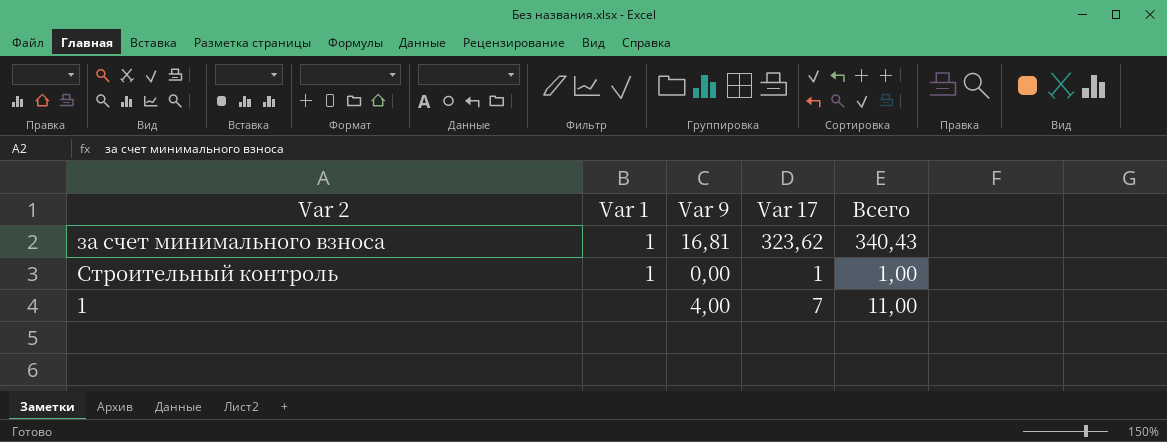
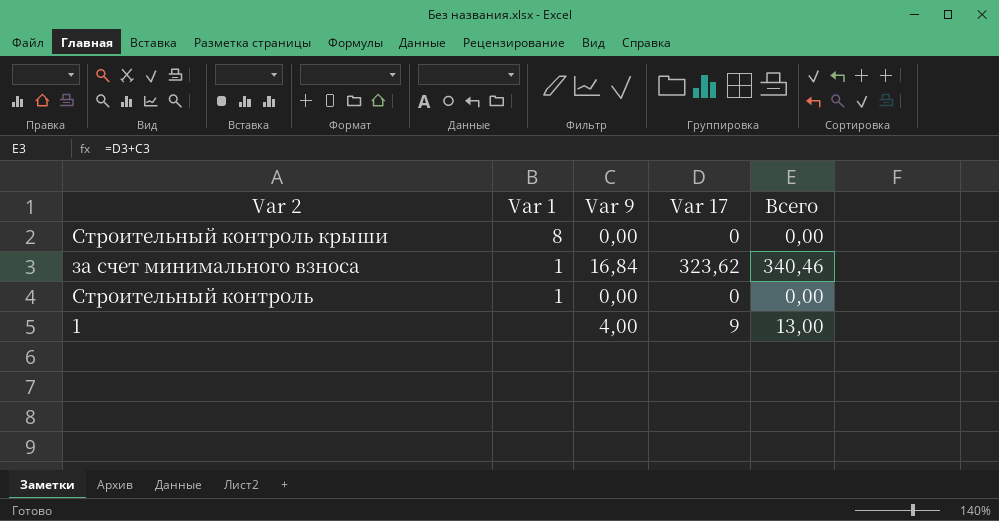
row Строительный контроль крыши: none -> 8 | 0,00 | 0 | 0,00
за счет минимального взноса | Var 9: 16,81 -> 16,84
за счет минимального взноса | Всего: 340,43 -> 340,46
Строительный контроль | Var 17: 1 -> 0
Строительный контроль | Всего: 1,00 -> 0,00
1 | Var 17: 7 -> 9
1 | Всего: 11,00 -> 13,00

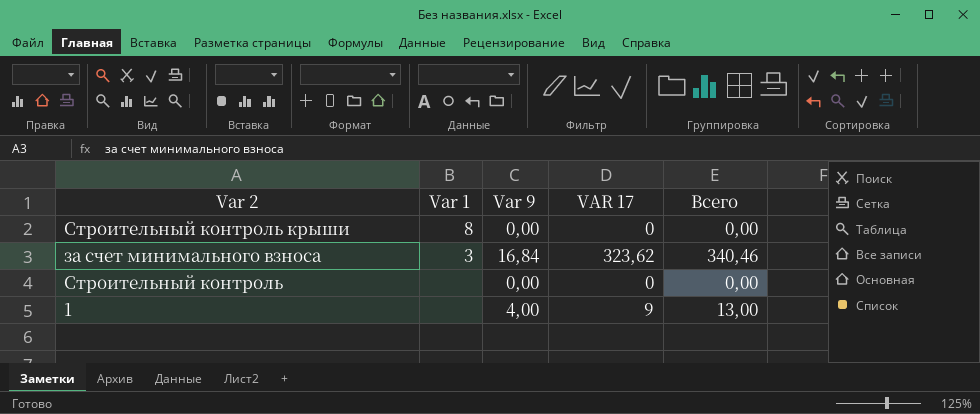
column name: Var 17 -> VAR 17
за счет минимального взноса | Var 1: 1 -> 3
Строительный контроль | Var 1: 1 -> none

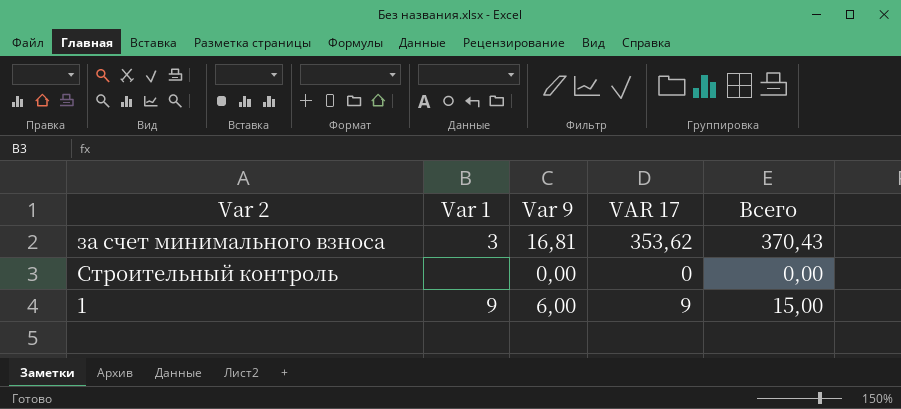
row Строительный контроль крыши: 8 | 0,00 | 0 | 0,00 -> none
за счет минимального взноса | Var 9: 16,84 -> 16,81
за счет минимального взноса | VAR 17: 323,62 -> 353,62
за счет минимального взноса | Всего: 340,46 -> 370,43
1 | Var 1: none -> 9
1 | Var 9: 4,00 -> 6,00
1 | Всего: 13,00 -> 15,00

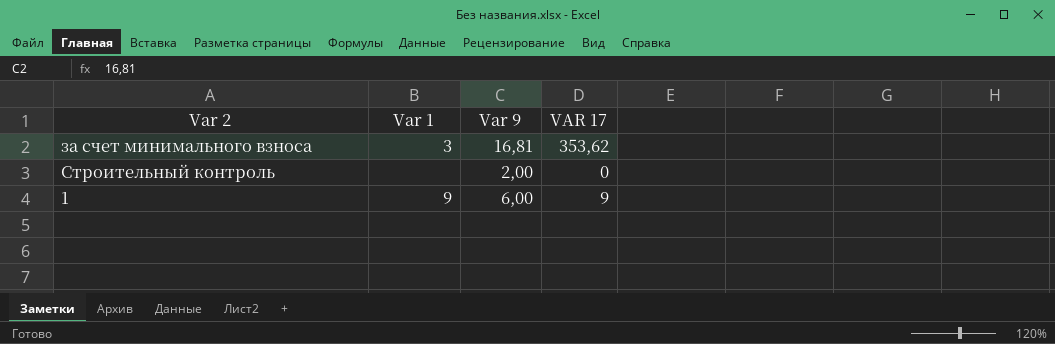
column Всего | formula: [Var 9] + [VAR 17] -> none
Строительный контроль | Var 9: 0,00 -> 2,00

